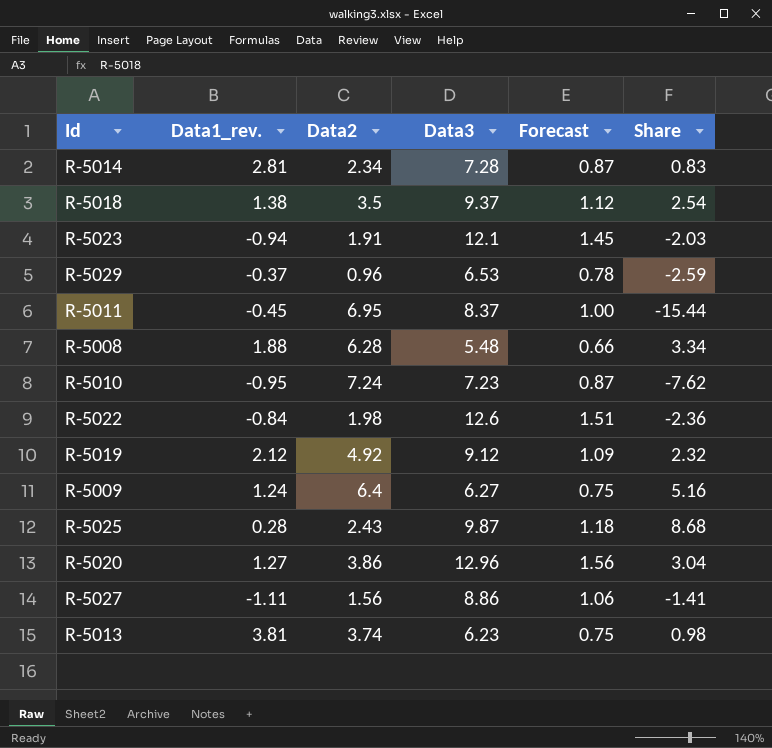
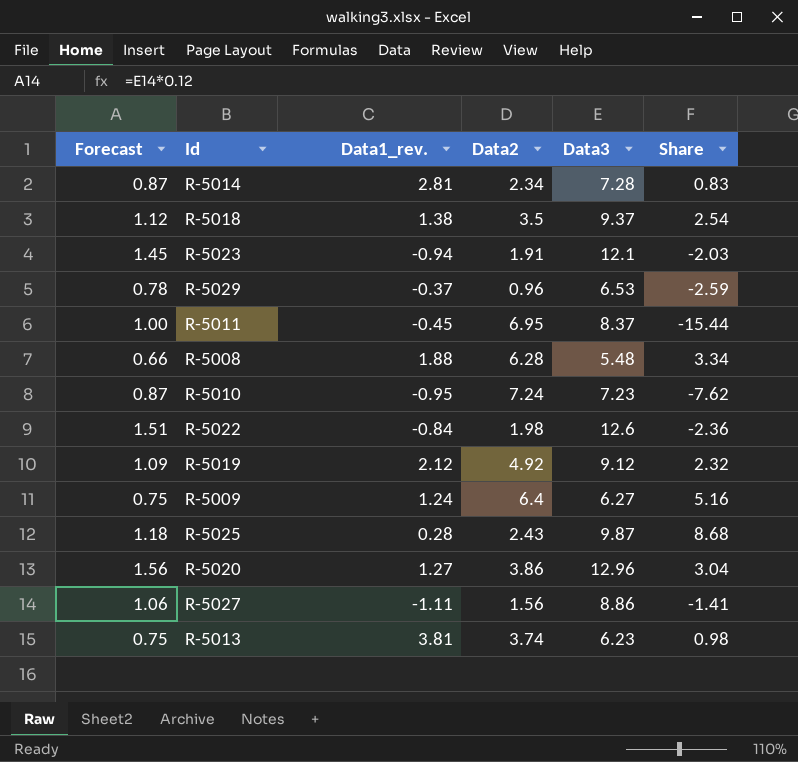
column Forecast | position: 5 -> 1

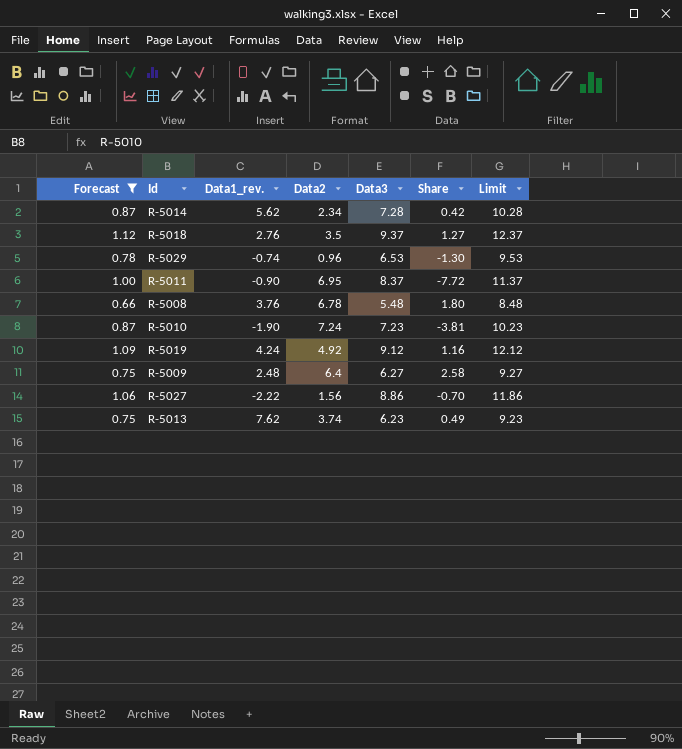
filter: none -> Forecast <= 1.12
column Limit | formula: none -> [Data3] + 3
R-5014 | Data1_rev.: 2.81 -> 5.62
R-5014 | Share: 0.83 -> 0.42
R-5018 | Data1_rev.: 1.38 -> 2.76
R-5018 | Share: 2.54 -> 1.27
R-5029 | Data1_rev.: -0.37 -> -0.74
R-5029 | Share: -2.59 -> -1.30
R-5011 | Data1_rev.: -0.45 -> -0.90
R-5011 | Share: -15.44 -> -7.72
R-5008 | Data1_rev.: 1.88 -> 3.76
R-5008 | Data2: 6.28 -> 6.78
R-5008 | Share: 3.34 -> 1.80
R-5010 | Data1_rev.: -0.95 -> -1.90
R-5010 | Share: -7.62 -> -3.81
R-5019 | Data1_rev.: 2.12 -> 4.24
R-5019 | Share: 2.32 -> 1.16
R-5009 | Data1_rev.: 1.24 -> 2.48
R-5009 | Share: 5.16 -> 2.58
R-5027 | Data1_rev.: -1.11 -> -2.22
R-5027 | Share: -1.41 -> -0.70
R-5013 | Data1_rev.: 3.81 -> 7.62
R-5013 | Share: 0.98 -> 0.49

